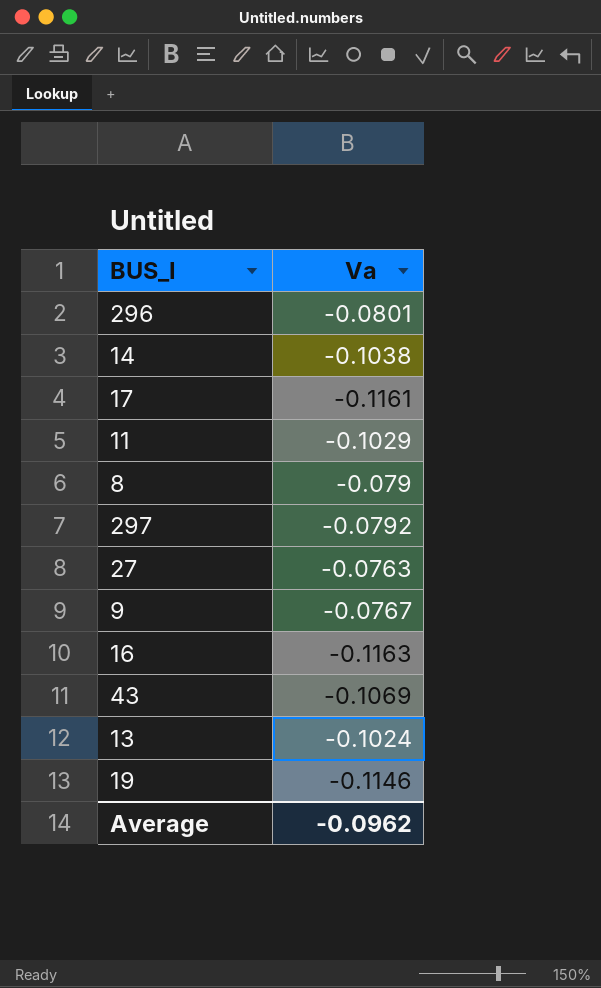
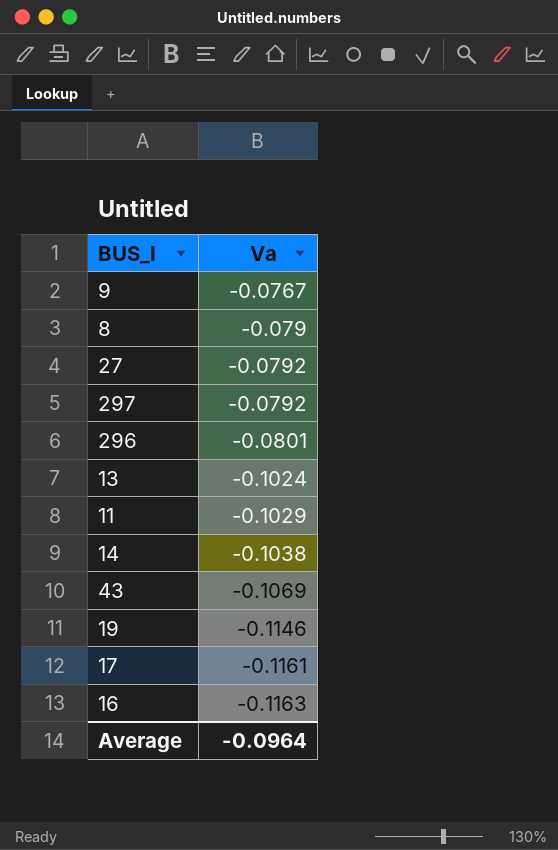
row order: none -> Va descending
27 | Va: -0.0763 -> -0.0792
Average | Va: -0.0962 -> -0.0964

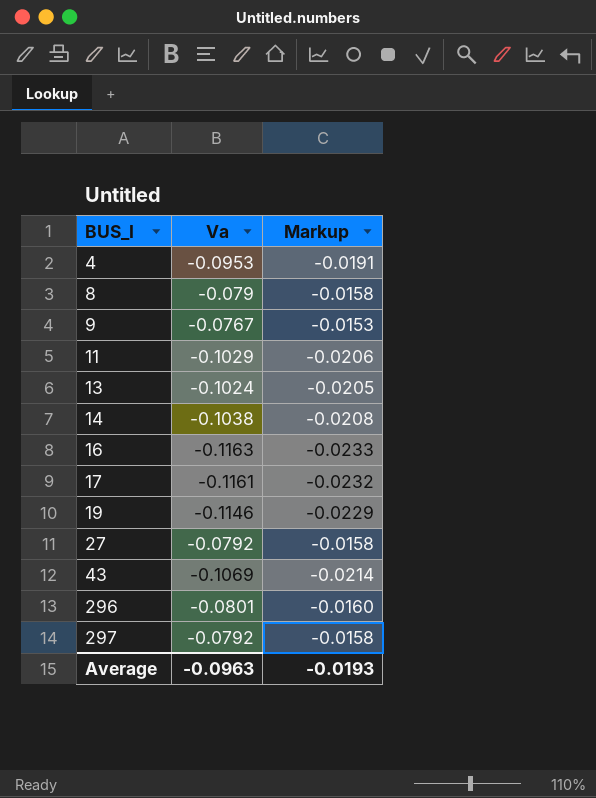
row order: Va descending -> BUS_I ascending
column Markup | formula: none -> [Va] * 0.2
row 4: none -> -0.0953 | -0.0191
Average | Va: -0.0964 -> -0.0963

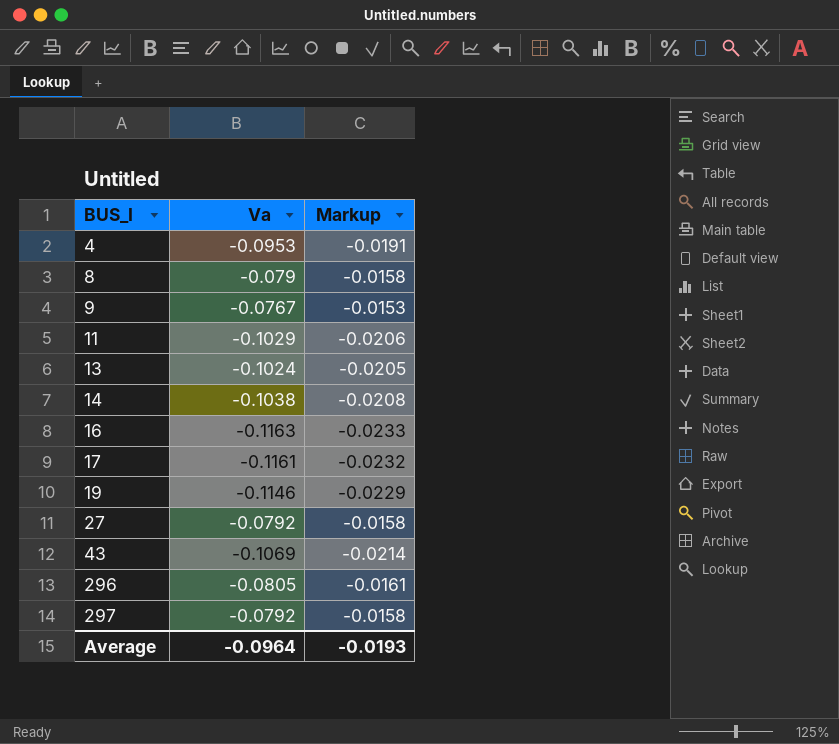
296 | Va: -0.0801 -> -0.0805
296 | Markup: -0.0160 -> -0.0161
Average | Va: -0.0963 -> -0.0964

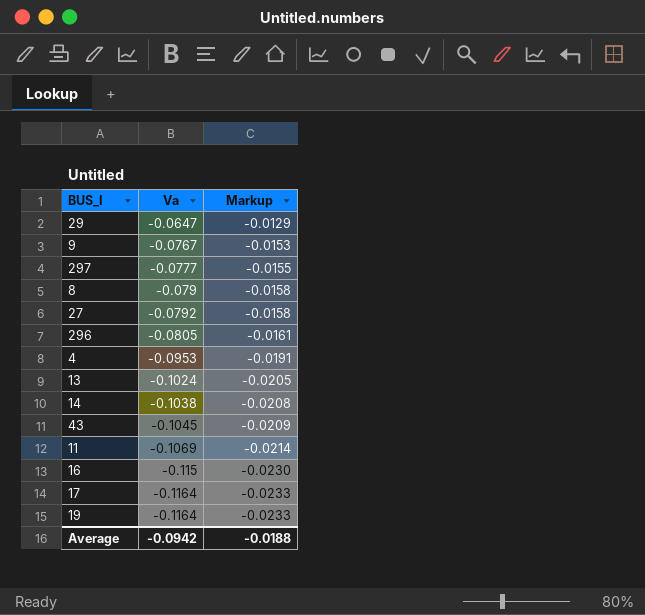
row order: BUS_I ascending -> Va descending
row 29: none -> -0.0647 | -0.0129
297 | Va: -0.0792 -> -0.0777
297 | Markup: -0.0158 -> -0.0155
43 | Va: -0.1069 -> -0.1045
43 | Markup: -0.0214 -> -0.0209
11 | Va: -0.1029 -> -0.1069
11 | Markup: -0.0206 -> -0.0214
16 | Va: -0.1163 -> -0.115
16 | Markup: -0.0233 -> -0.0230
17 | Va: -0.1161 -> -0.1164
17 | Markup: -0.0232 -> -0.0233
19 | Va: -0.1146 -> -0.1164
19 | Markup: -0.0229 -> -0.0233
Average | Va: -0.0964 -> -0.0942
Average | Markup: -0.0193 -> -0.0188

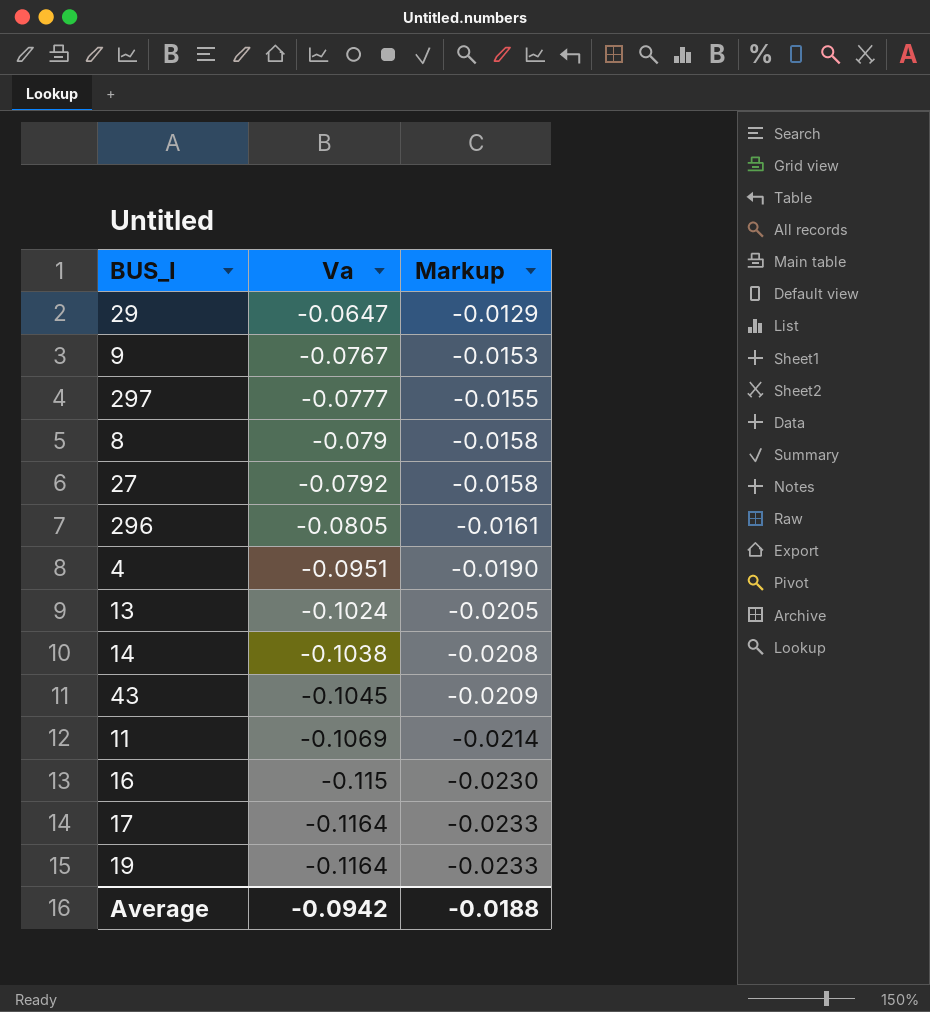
4 | Va: -0.0953 -> -0.0951
4 | Markup: -0.0191 -> -0.0190

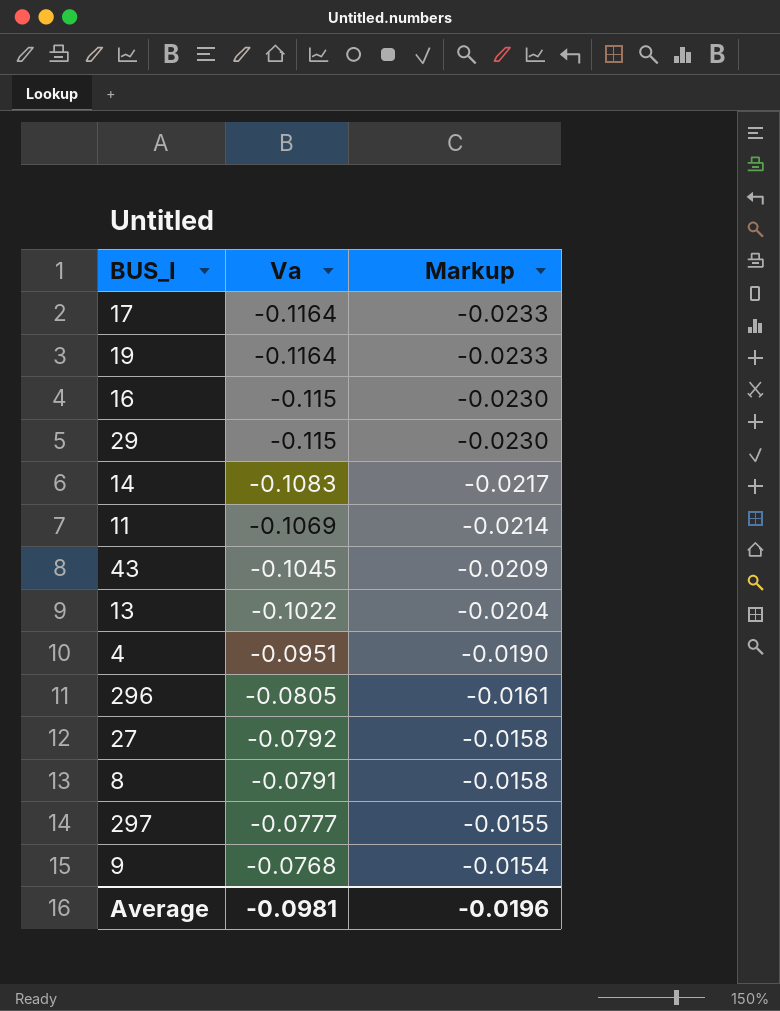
row order: Va descending -> Va ascending
29 | Va: -0.0647 -> -0.115
29 | Markup: -0.0129 -> -0.0230
14 | Va: -0.1038 -> -0.1083
14 | Markup: -0.0208 -> -0.0217
13 | Va: -0.1024 -> -0.1022
13 | Markup: -0.0205 -> -0.0204
8 | Va: -0.079 -> -0.0791
9 | Va: -0.0767 -> -0.0768
9 | Markup: -0.0153 -> -0.0154
Average | Va: -0.0942 -> -0.0981
Average | Markup: -0.0188 -> -0.0196

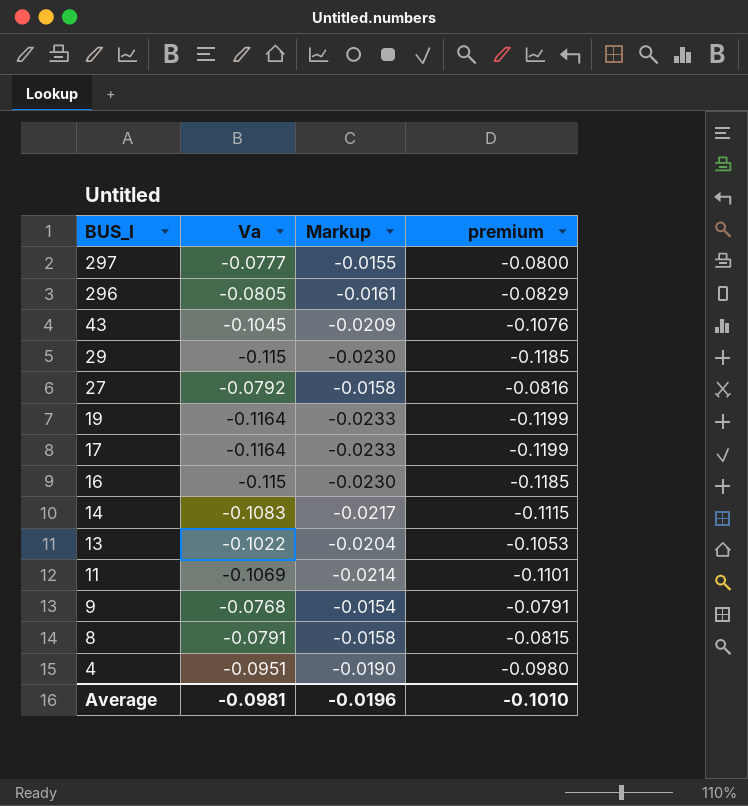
row order: Va ascending -> BUS_I descending
column premium | formula: none -> [Va] * 1.03

